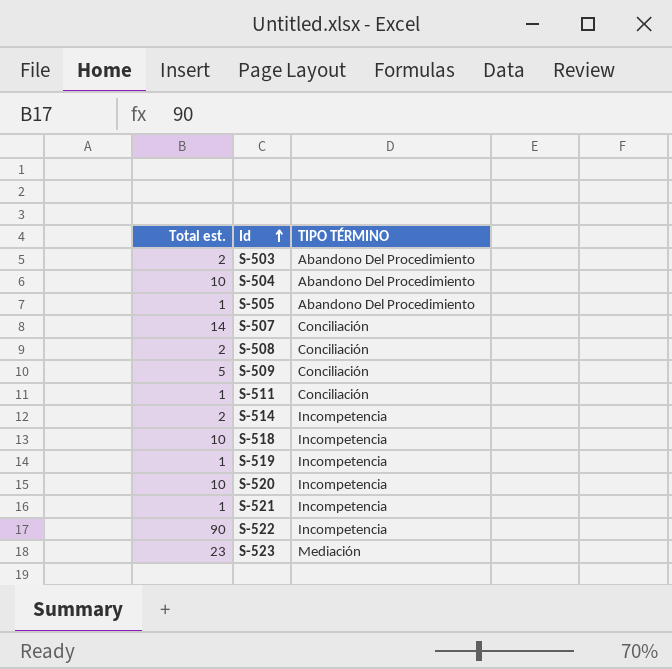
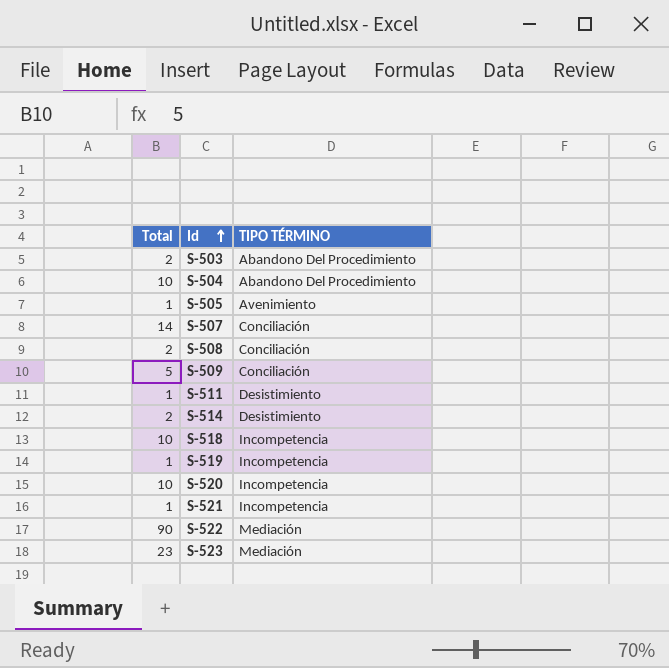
column name: Total est. -> Total
S-505 | TIPO TÉRMINO: Abandono Del Procedimiento -> Avenimiento
S-511 | TIPO TÉRMINO: Conciliación -> Desistimiento
S-514 | TIPO TÉRMINO: Incompetencia -> Desistimiento
S-522 | TIPO TÉRMINO: Incompetencia -> Mediación

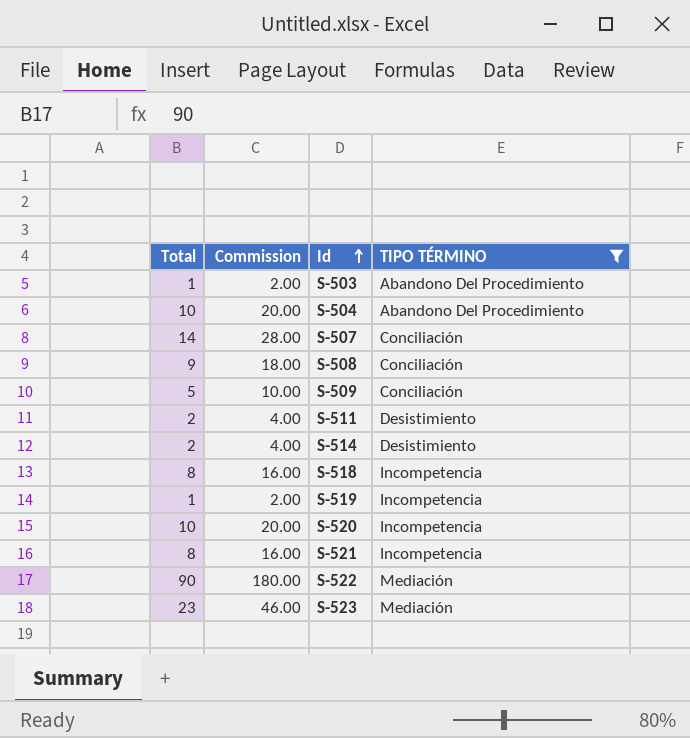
filter: none -> TIPO TÉRMINO != Avenimiento
column Commission | formula: none -> [Total] * 2
S-503 | Total: 2 -> 1
S-508 | Total: 2 -> 9
S-511 | Total: 1 -> 2
S-518 | Total: 10 -> 8
S-521 | Total: 1 -> 8

